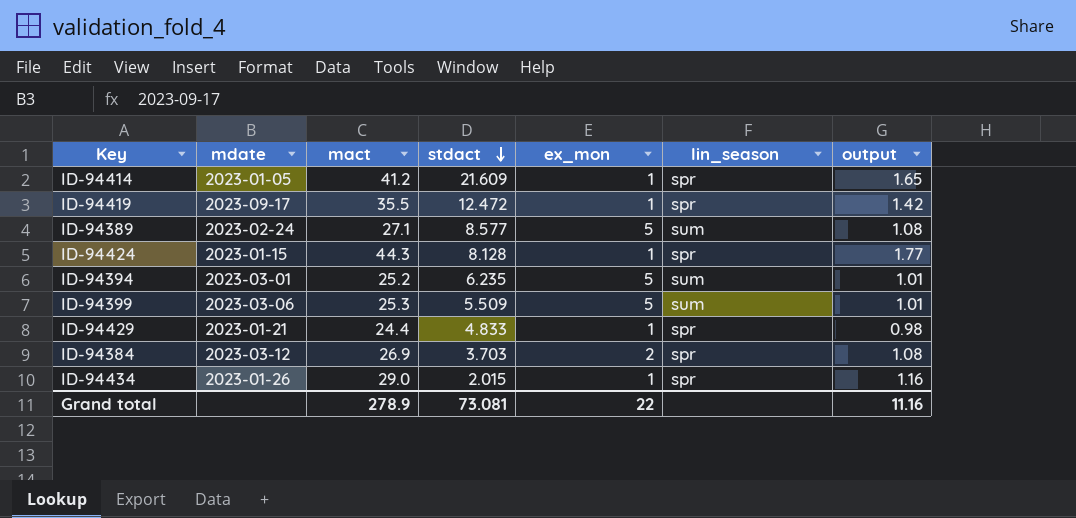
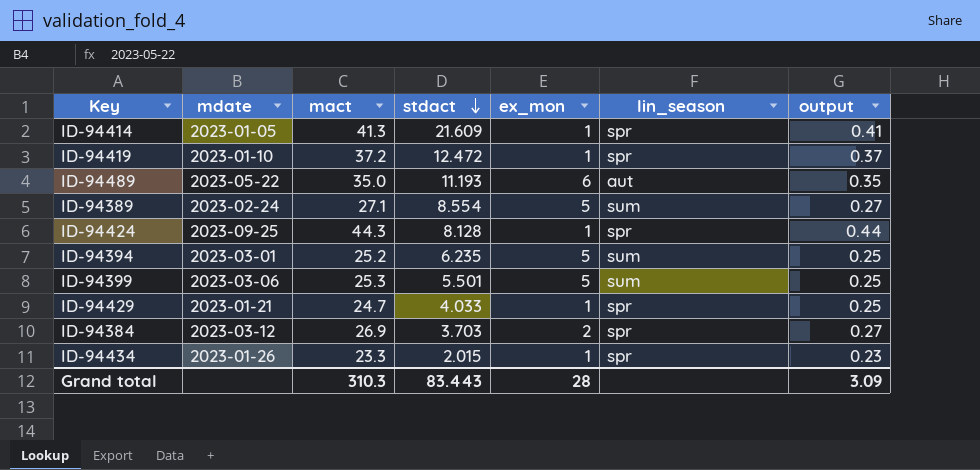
column output | formula: [mact] * 0.04 -> [mact] * 0.01
ID-94414 | mact: 41.2 -> 41.3
ID-94419 | mdate: 2023-09-17 -> 2023-01-10
ID-94419 | mact: 35.5 -> 37.2
row ID-94489: none -> 2023-05-22 | 35.0 | 11.193 | 6 | aut | 0.35
ID-94389 | stdact: 8.577 -> 8.554
ID-94424 | mdate: 2023-01-15 -> 2023-09-25
ID-94399 | stdact: 5.509 -> 5.501
ID-94429 | mact: 24.4 -> 24.7
ID-94429 | stdact: 4.833 -> 4.033
ID-94434 | mact: 29.0 -> 23.3
Grand total | mact: 278.9 -> 310.3
Grand total | stdact: 73.081 -> 83.443
Grand total | ex_mon: 22 -> 28
Grand total | output: 11.16 -> 3.09

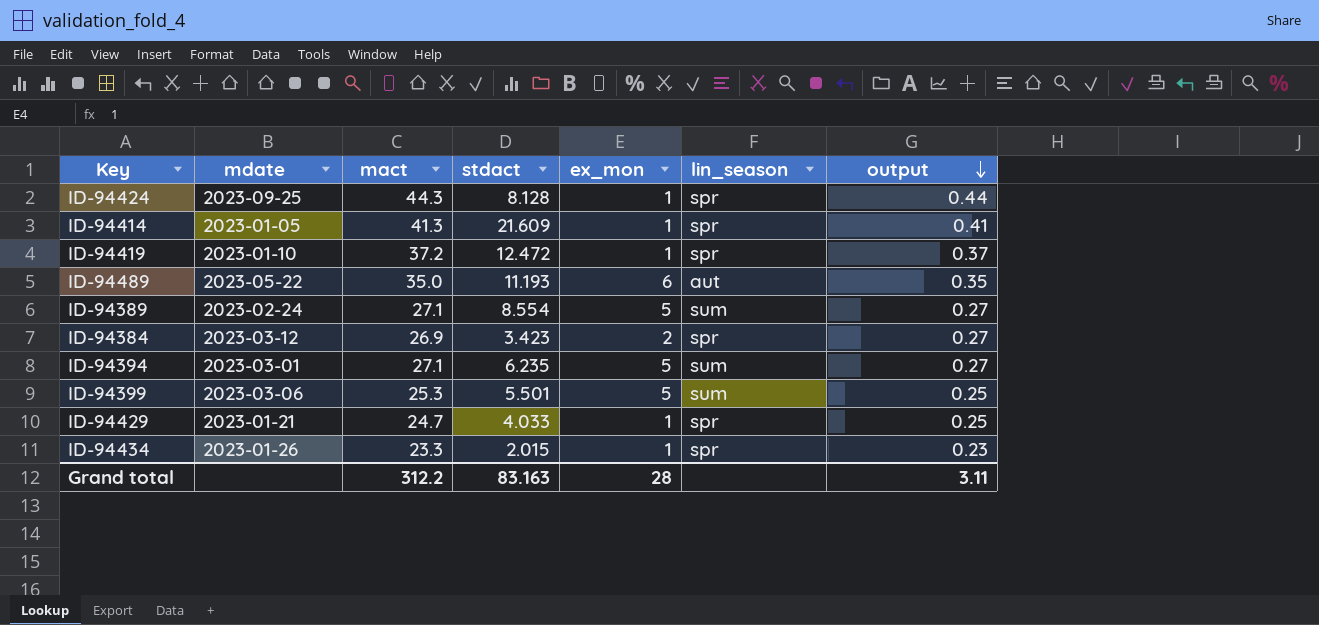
row order: stdact descending -> output descending
ID-94384 | stdact: 3.703 -> 3.423
ID-94394 | mact: 25.2 -> 27.1
ID-94394 | output: 0.25 -> 0.27
Grand total | mact: 310.3 -> 312.2
Grand total | stdact: 83.443 -> 83.163
Grand total | output: 3.09 -> 3.11

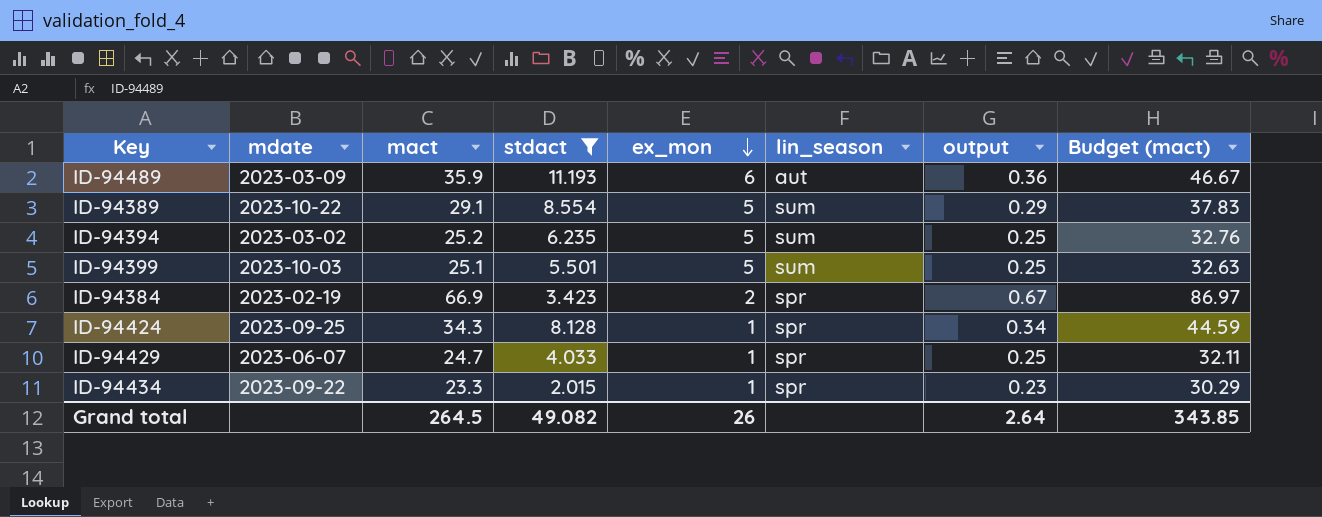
filter: none -> stdact <= 11.193
row order: output descending -> ex_mon descending
column Budget (mact) | formula: none -> [mact] * 1.3
ID-94489 | mdate: 2023-05-22 -> 2023-03-09
ID-94489 | mact: 35.0 -> 35.9
ID-94489 | output: 0.35 -> 0.36
ID-94389 | mdate: 2023-02-24 -> 2023-10-22
ID-94389 | mact: 27.1 -> 29.1
ID-94389 | output: 0.27 -> 0.29
ID-94394 | mdate: 2023-03-01 -> 2023-03-02
ID-94394 | mact: 27.1 -> 25.2
ID-94394 | output: 0.27 -> 0.25
ID-94399 | mdate: 2023-03-06 -> 2023-10-03
ID-94399 | mact: 25.3 -> 25.1
ID-94384 | mdate: 2023-03-12 -> 2023-02-19
ID-94384 | mact: 26.9 -> 66.9
ID-94384 | output: 0.27 -> 0.67
ID-94424 | mact: 44.3 -> 34.3
ID-94424 | output: 0.44 -> 0.34
ID-94429 | mdate: 2023-01-21 -> 2023-06-07
ID-94434 | mdate: 2023-01-26 -> 2023-09-22
Grand total | mact: 312.2 -> 264.5
Grand total | stdact: 83.163 -> 49.082
Grand total | ex_mon: 28 -> 26
Grand total | output: 3.11 -> 2.64

